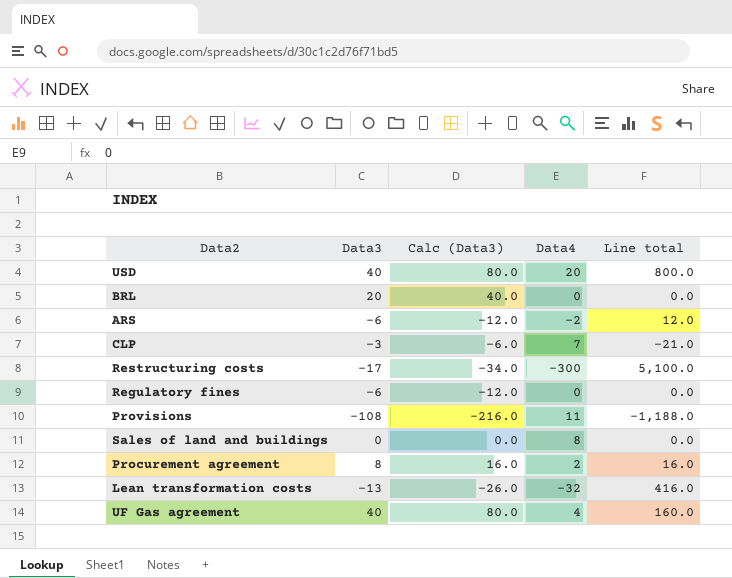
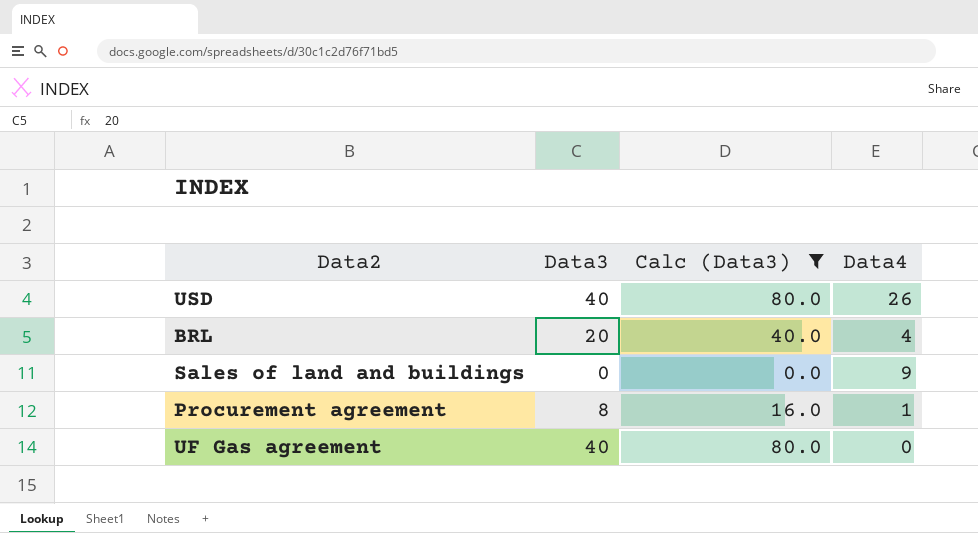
filter: none -> Calc (Data3) >= 0.0
column Line total | formula: [Data3] * [Data4] -> none
USD | Data4: 20 -> 26
BRL | Data4: 0 -> 4
Sales of land and buildings | Data4: 8 -> 9
Procurement agreement | Data4: 2 -> 1
UF Gas agreement | Data4: 4 -> 0

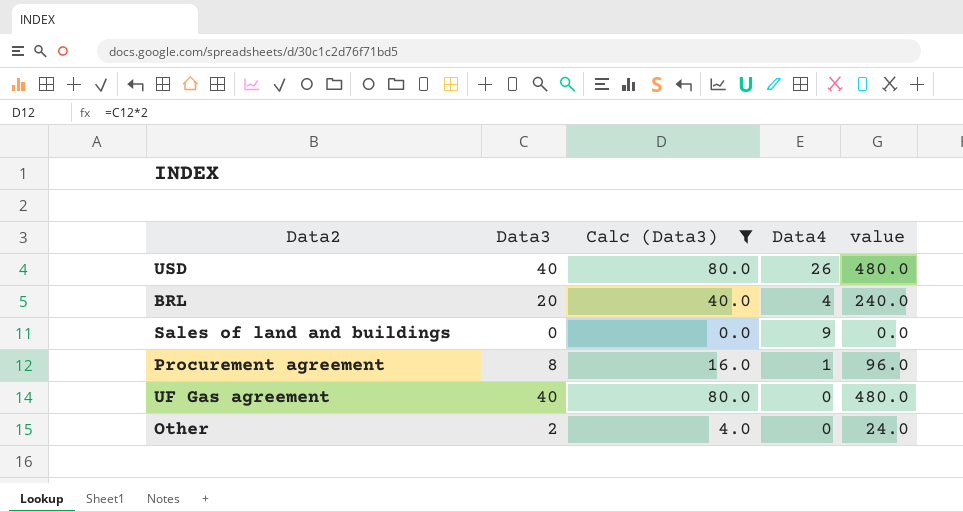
column value | formula: none -> [Data3] * 12
row Other: none -> 2 | 4.0 | 0 | 24.0

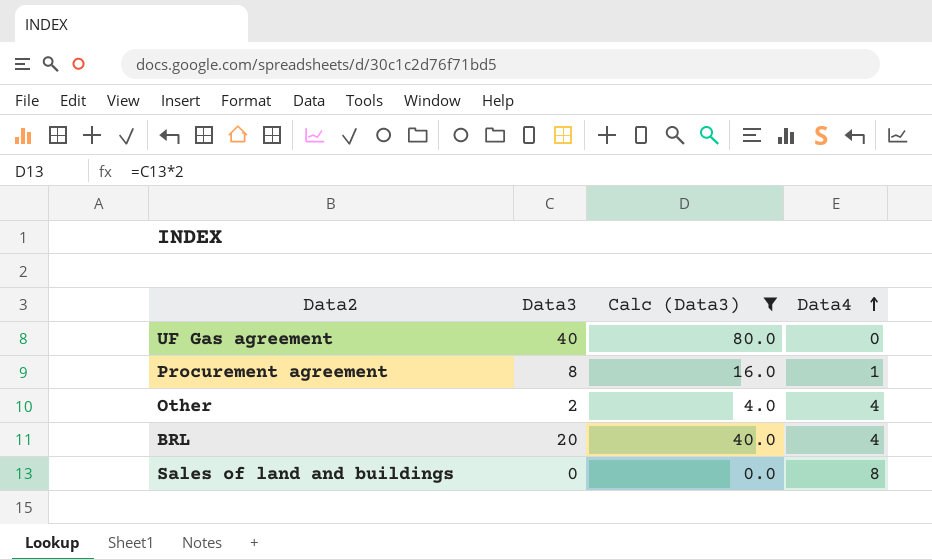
row order: none -> Data4 ascending
column value | formula: [Data3] * 12 -> none
row USD: 40 | 80.0 | 26 | 480.0 -> none
Other | Data4: 0 -> 4
Sales of land and buildings | Data4: 9 -> 8

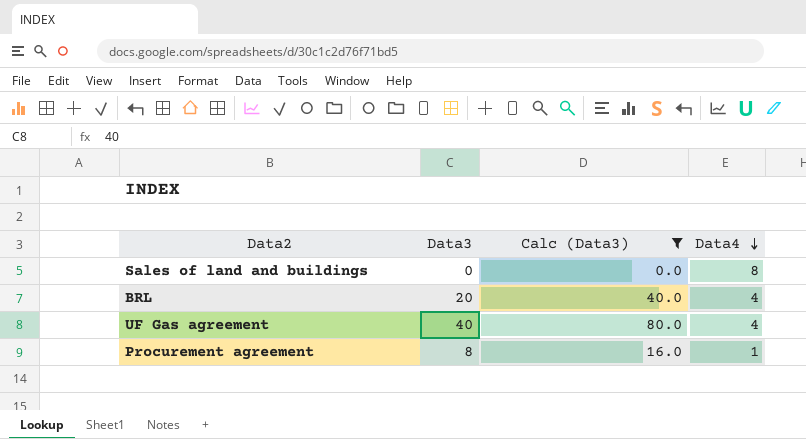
row order: Data4 ascending -> Data4 descending
row Other: 2 | 4.0 | 4 -> none
UF Gas agreement | Data4: 0 -> 4

